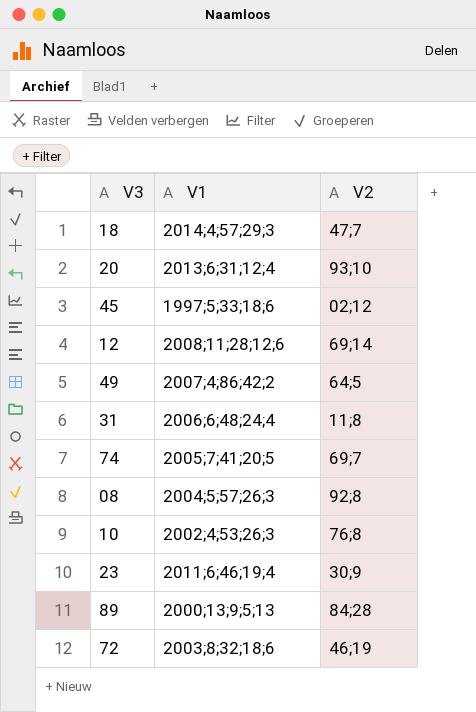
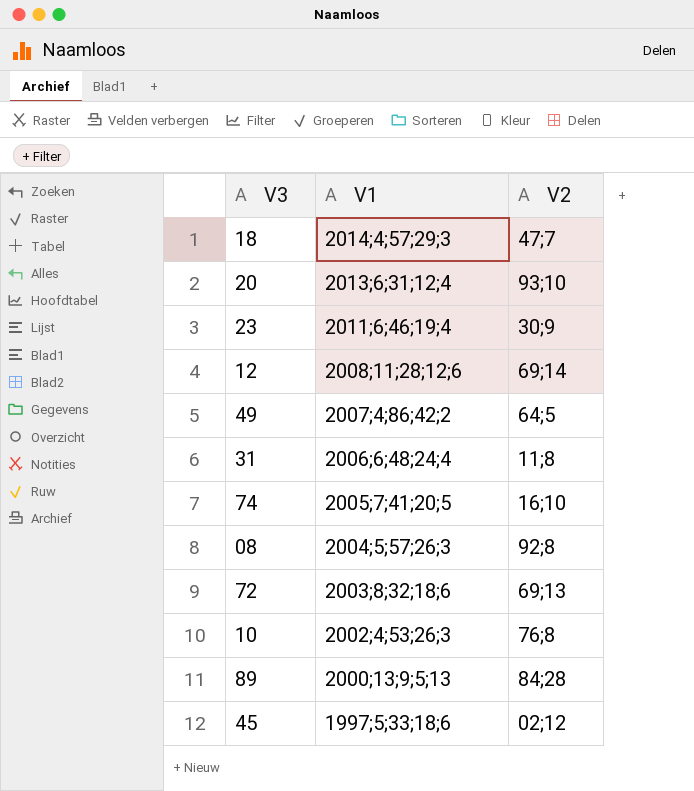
row order: none -> V1 descending
74 | V2: 69;7 -> 16;10
72 | V2: 46;19 -> 69;13

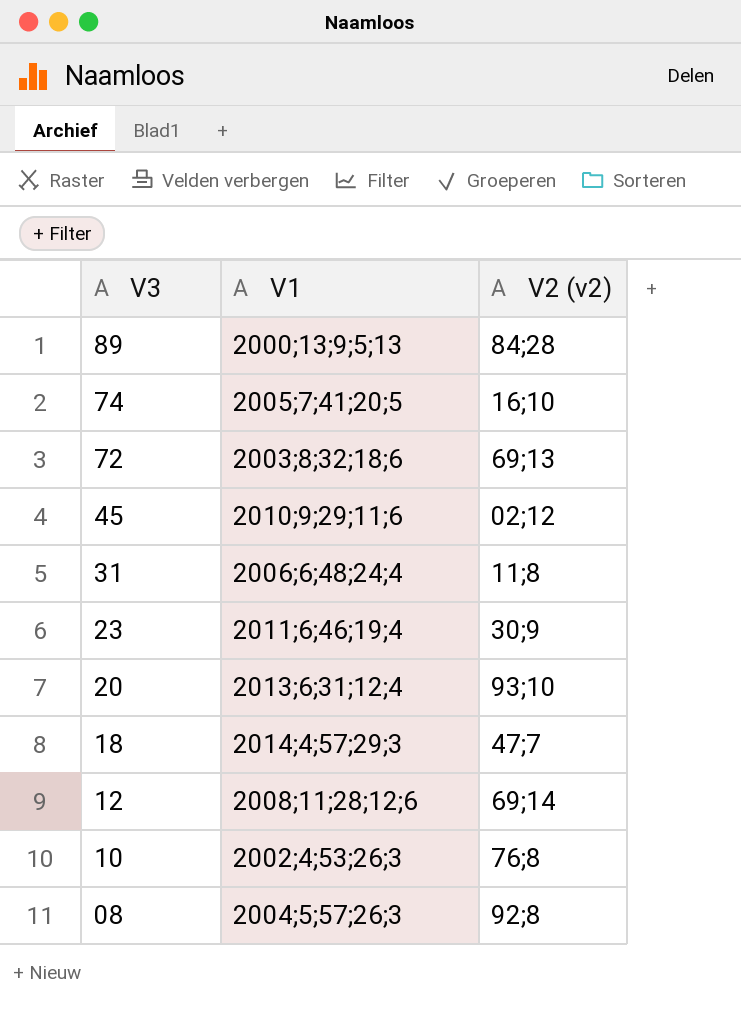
row order: V1 descending -> V3 descending
column name: V2 -> V2 (v2)
row 49: 2007;4;86;42;2 | 64;5 -> none
45 | V1: 1997;5;33;18;6 -> 2010;9;29;11;6

